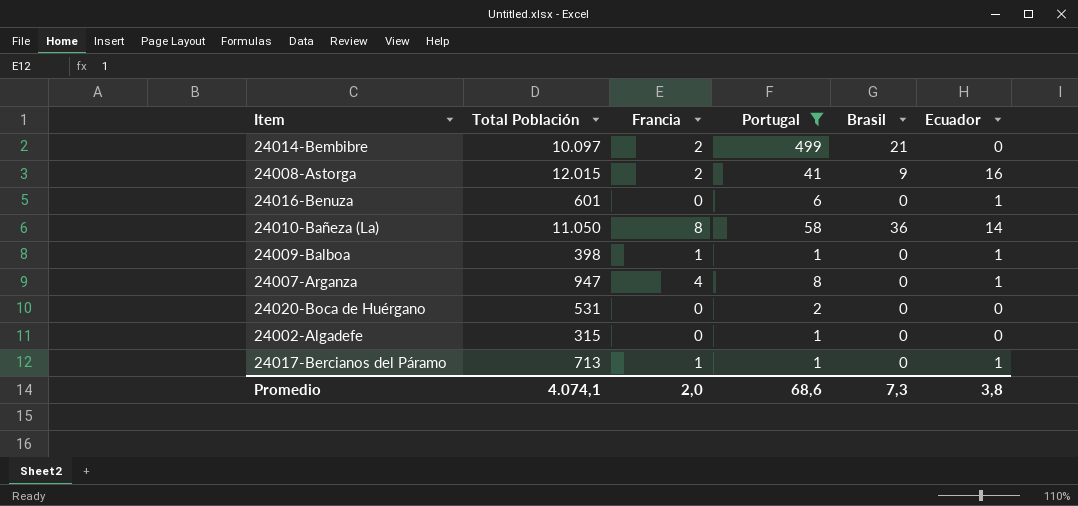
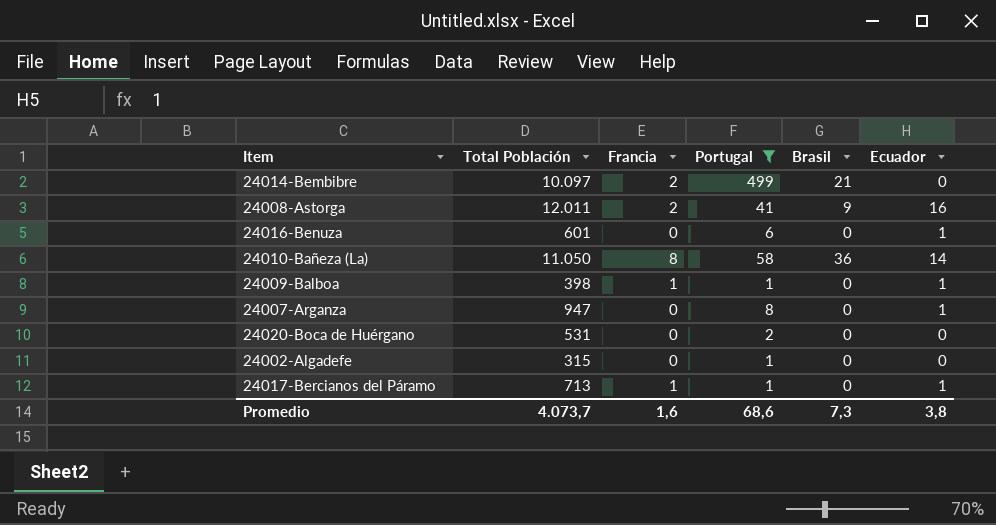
24008-Astorga | Total Población: 12.015 -> 12.011
24007-Arganza | Francia: 4 -> 0
Promedio | Total Población: 4.074,1 -> 4.073,7
Promedio | Francia: 2,0 -> 1,6

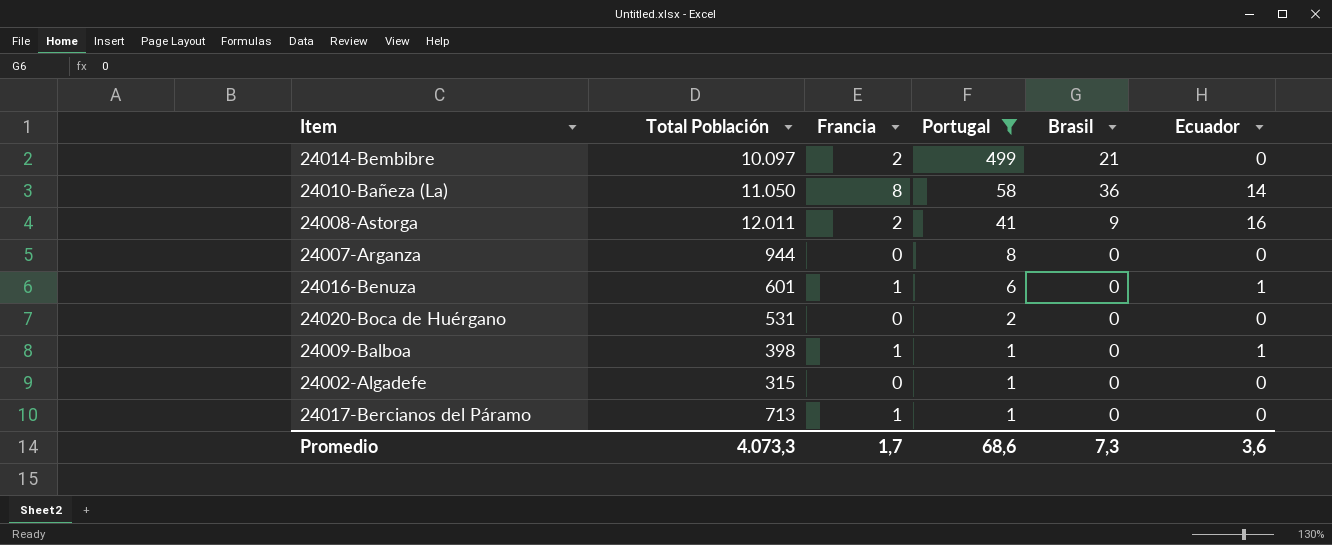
row order: none -> Portugal descending
24007-Arganza | Total Población: 947 -> 944
24007-Arganza | Ecuador: 1 -> 0
24016-Benuza | Francia: 0 -> 1
24017-Bercianos del Páramo | Ecuador: 1 -> 0
Promedio | Total Población: 4.073,7 -> 4.073,3
Promedio | Francia: 1,6 -> 1,7
Promedio | Ecuador: 3,8 -> 3,6

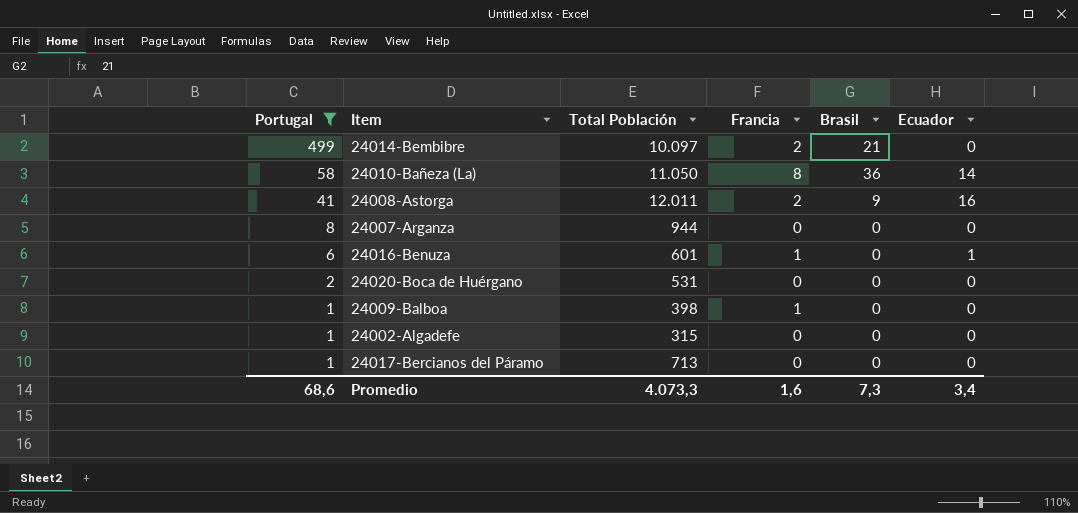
column Portugal | position: 4 -> 1
24009-Balboa | Ecuador: 1 -> 0
24017-Bercianos del Páramo | Francia: 1 -> 0
Promedio | Francia: 1,7 -> 1,6
Promedio | Ecuador: 3,6 -> 3,4

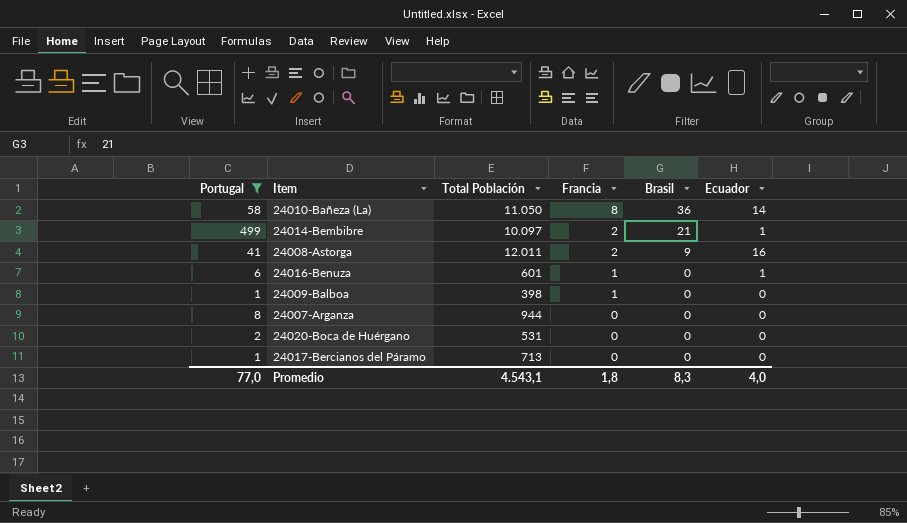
row order: Portugal descending -> Francia descending
row 24002-Algadefe: 1 | 315 | 0 | 0 | 0 -> none
24014-Bembibre | Ecuador: 0 -> 1
Promedio | Portugal: 68,6 -> 77,0
Promedio | Total Población: 4.073,3 -> 4.543,1
Promedio | Francia: 1,6 -> 1,8
Promedio | Brasil: 7,3 -> 8,3
Promedio | Ecuador: 3,4 -> 4,0

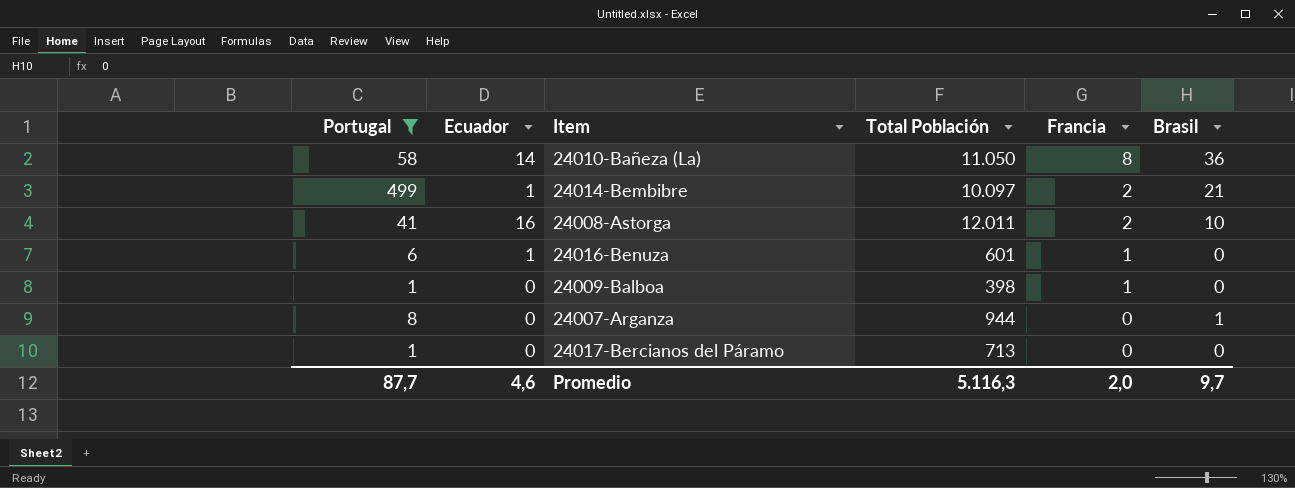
column Ecuador | position: 6 -> 2
row 24020-Boca de Huérgano: 2 | 531 | 0 | 0 | 0 -> none
24008-Astorga | Brasil: 9 -> 10
24007-Arganza | Brasil: 0 -> 1
Promedio | Portugal: 77,0 -> 87,7
Promedio | Ecuador: 4,0 -> 4,6
Promedio | Total Población: 4.543,1 -> 5.116,3
Promedio | Francia: 1,8 -> 2,0
Promedio | Brasil: 8,3 -> 9,7

